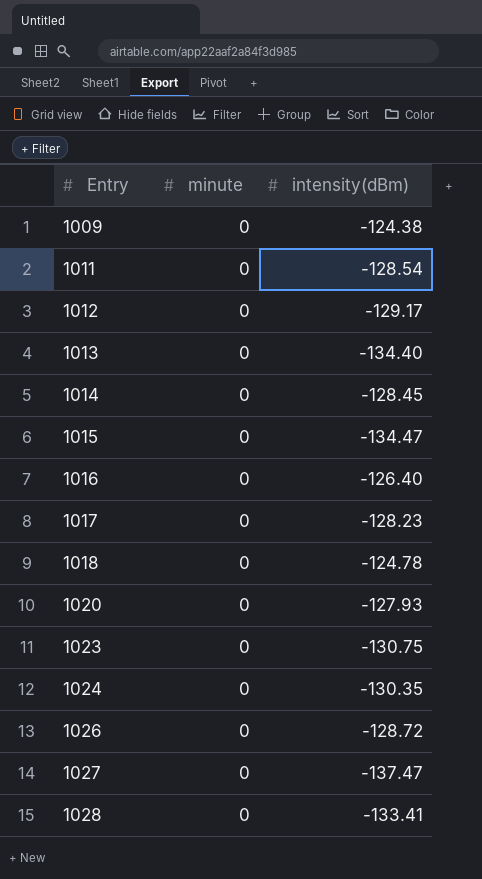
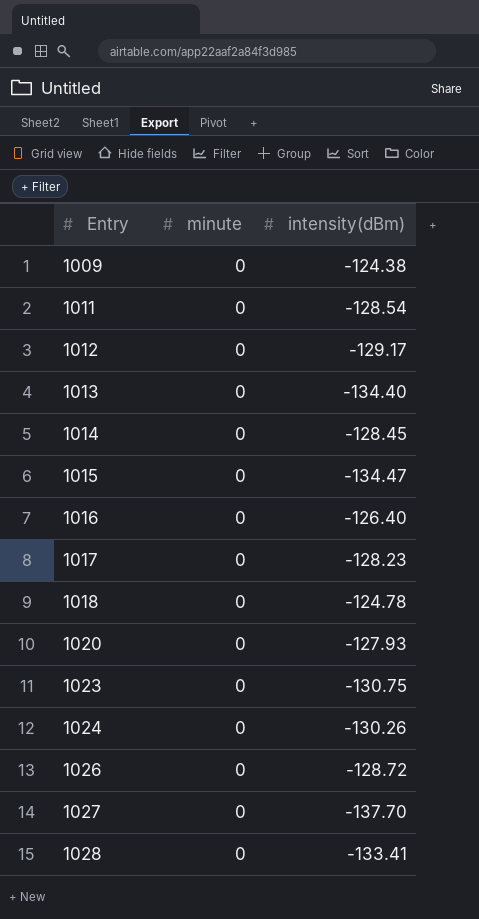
1024 | intensity(dBm): -130.35 -> -130.26
1027 | intensity(dBm): -137.47 -> -137.70

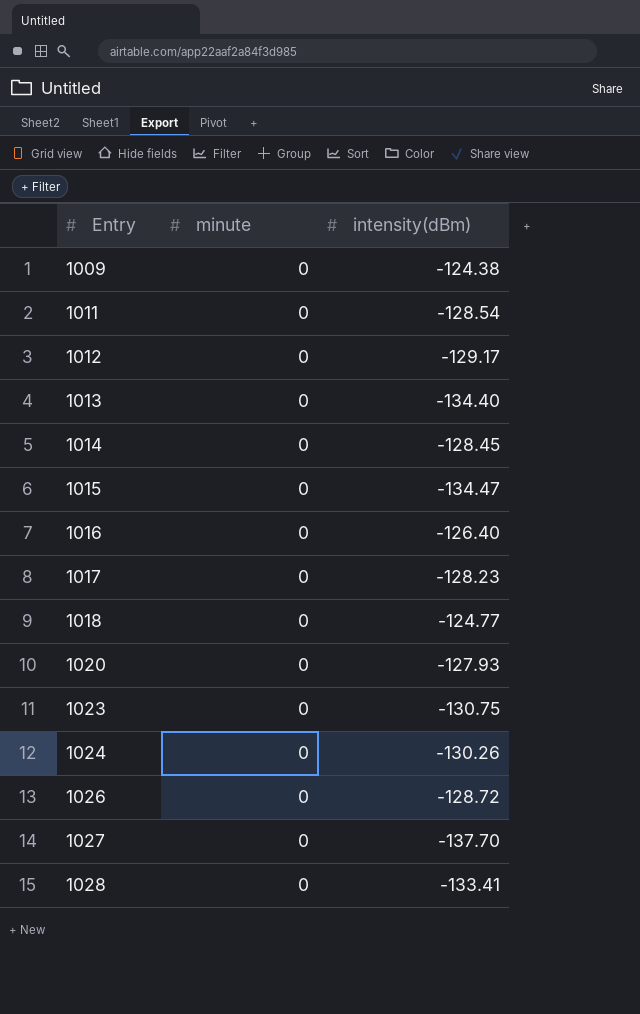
1018 | intensity(dBm): -124.78 -> -124.77

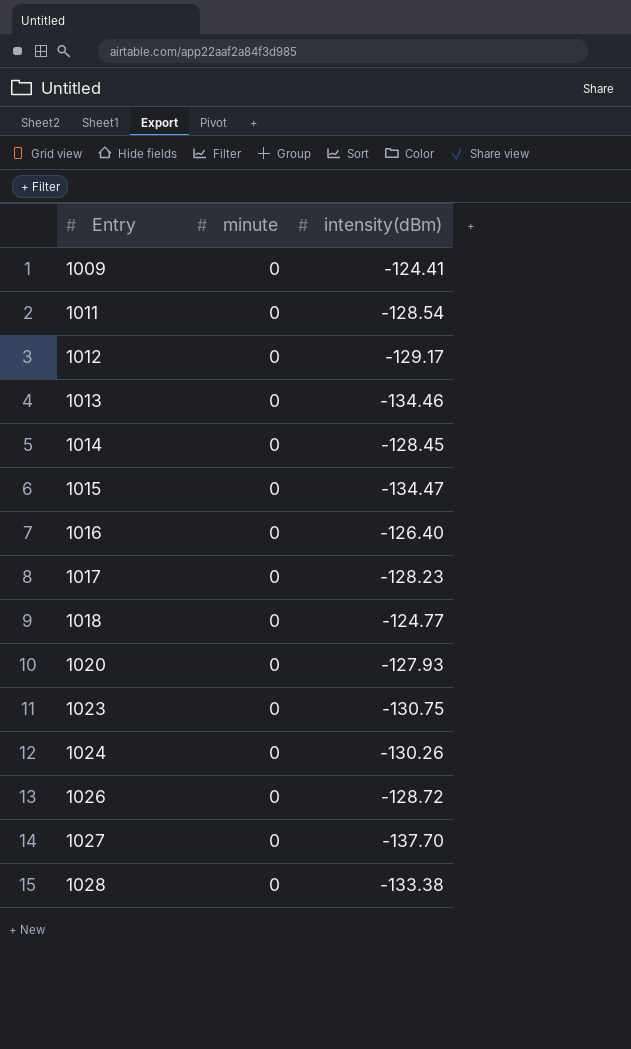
1009 | intensity(dBm): -124.38 -> -124.41
1013 | intensity(dBm): -134.40 -> -134.46
1028 | intensity(dBm): -133.41 -> -133.38

